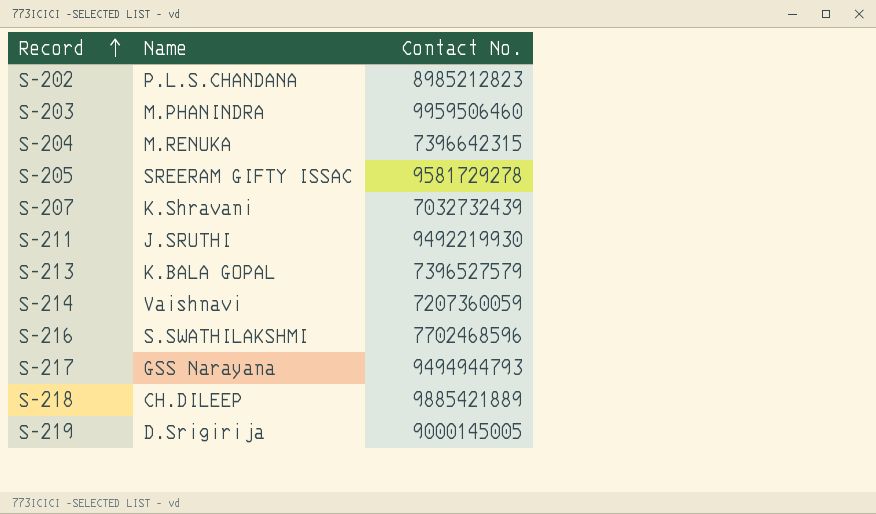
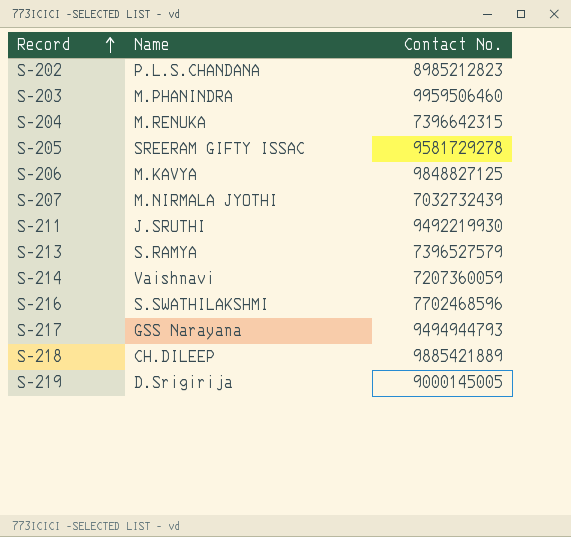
row S-206: none -> M.KAVYA | 9848827125
S-207 | Name: K.Shravani -> M.NIRMALA JYOTHI
S-213 | Name: K.BALA GOPAL -> S.RAMYA

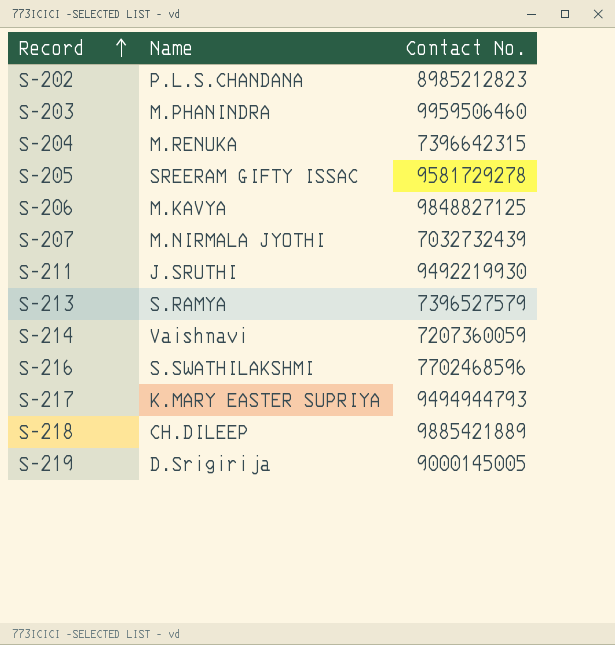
S-217 | Name: GSS Narayana -> K.MARY EASTER SUPRIYA

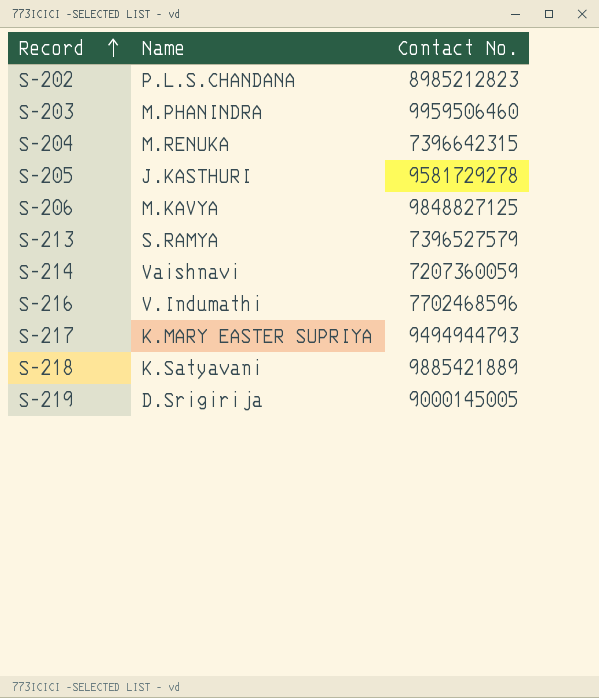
row S-207: M.NIRMALA JYOTHI | 7032732439 -> none
row S-211: J.SRUTHI | 9492219930 -> none
S-205 | Name: SREERAM GIFTY ISSAC -> J.KASTHURI
S-216 | Name: S.SWATHILAKSHMI -> V.Indumathi
S-218 | Name: CH.DILEEP -> K.Satyavani

